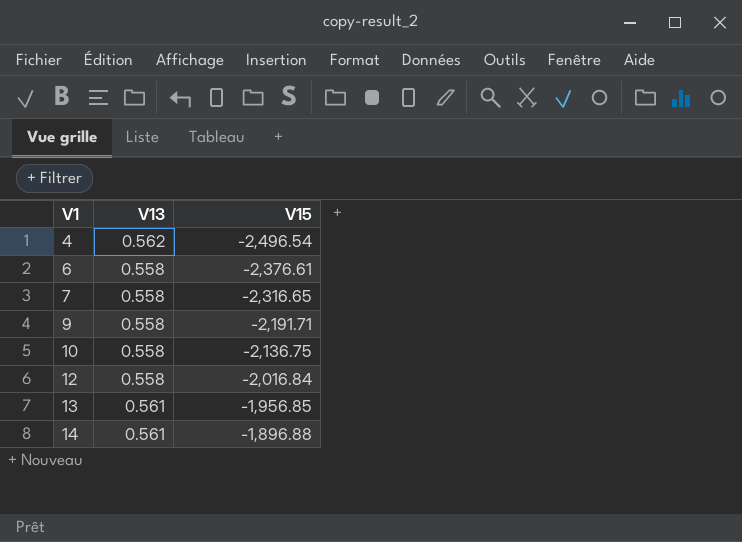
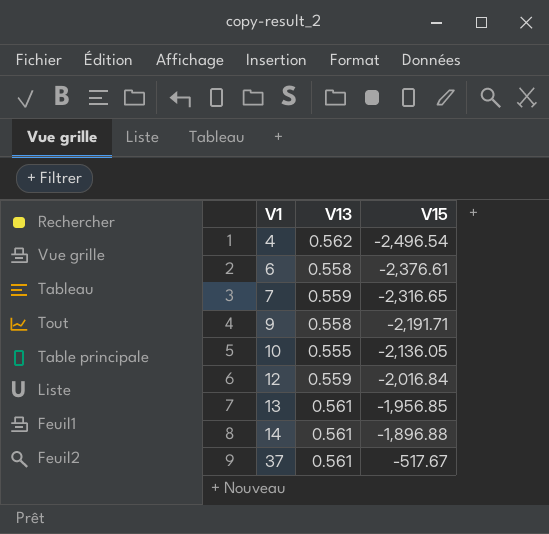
7 | V13: 0.558 -> 0.559
10 | V13: 0.558 -> 0.555
10 | V15: -2,136.75 -> -2,136.05
12 | V13: 0.558 -> 0.559
row 37: none -> 0.561 | -517.67

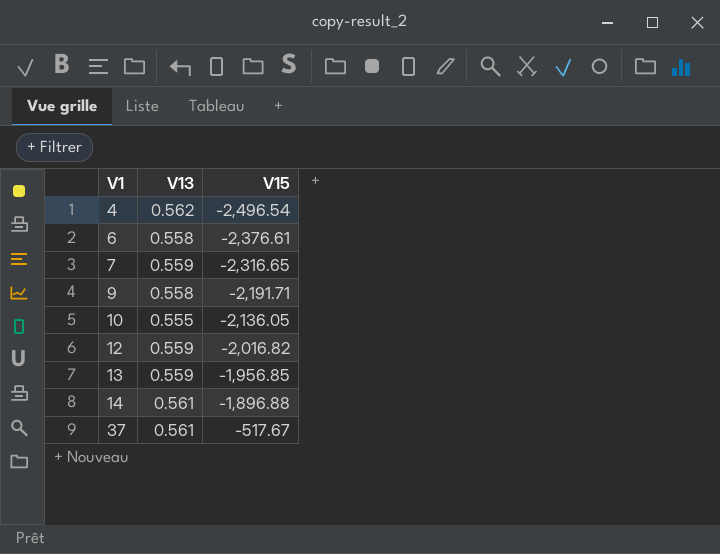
12 | V15: -2,016.84 -> -2,016.82
13 | V13: 0.561 -> 0.559

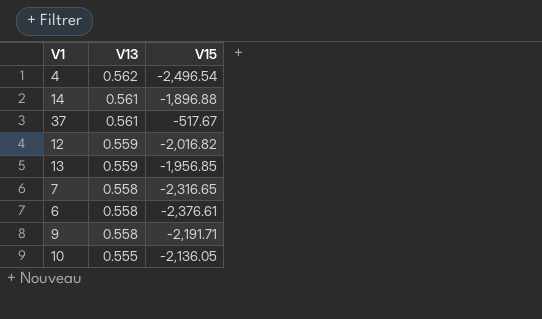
row order: V1 ascending -> V13 descending
7 | V13: 0.559 -> 0.558

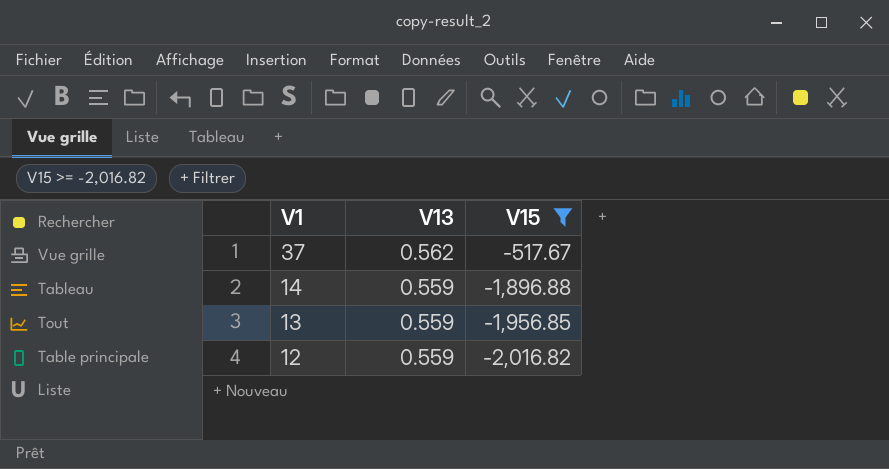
filter: none -> V15 >= -2,016.82
row order: V13 descending -> V1 descending
37 | V13: 0.561 -> 0.562
14 | V13: 0.561 -> 0.559

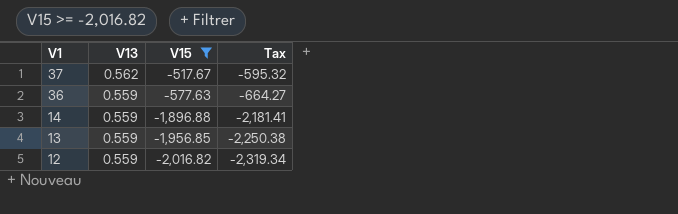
column Tax | formula: none -> [V15] * 1.15
row 36: none -> 0.559 | -577.63 | -664.27

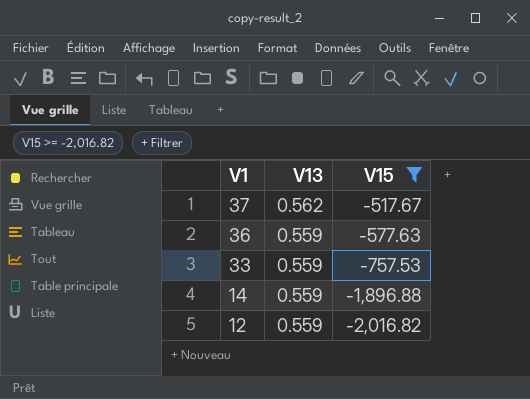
column Tax | formula: [V15] * 1.15 -> none
row 13: 0.559 | -1,956.85 | -2,250.38 -> none
row 33: none -> 0.559 | -757.53

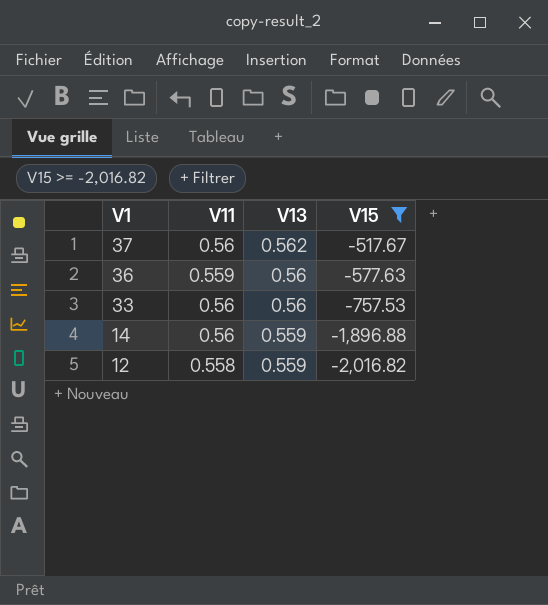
column V11 | position: none -> 2
36 | V13: 0.559 -> 0.56
33 | V13: 0.559 -> 0.56

